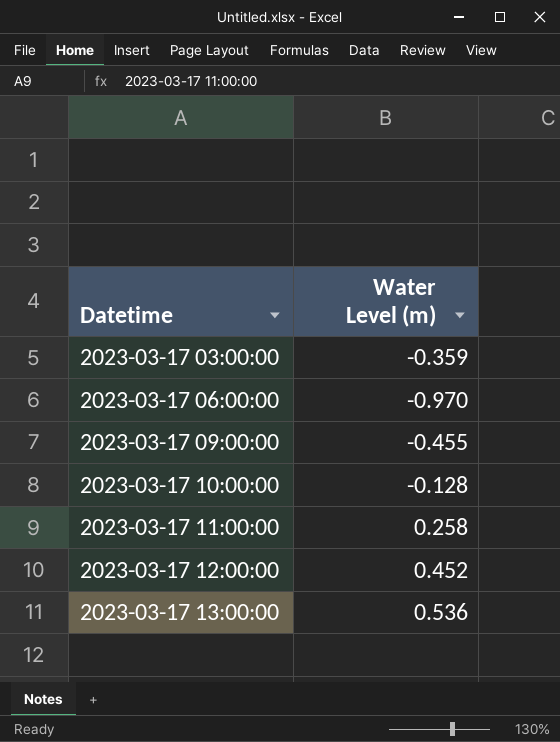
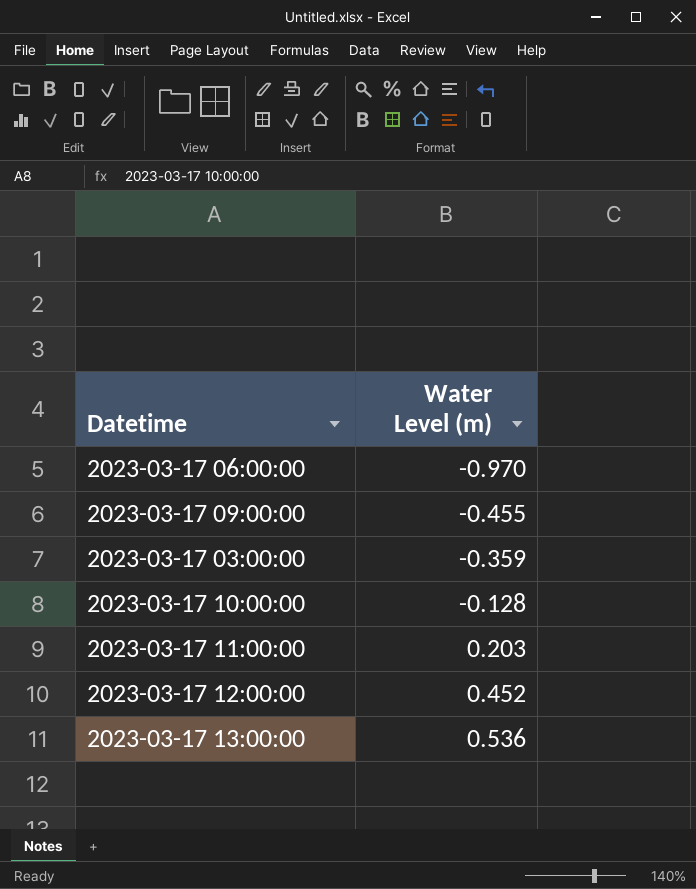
row order: Datetime ascending -> Water Level (m) ascending
2023-03-17 11:00:00 | Water Level (m): 0.258 -> 0.203

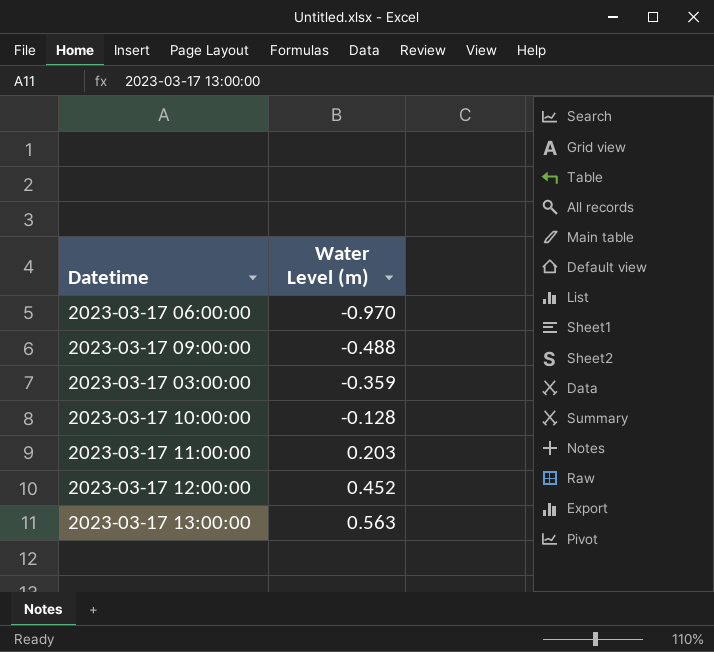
2023-03-17 09:00:00 | Water Level (m): -0.455 -> -0.488
2023-03-17 13:00:00 | Water Level (m): 0.536 -> 0.563

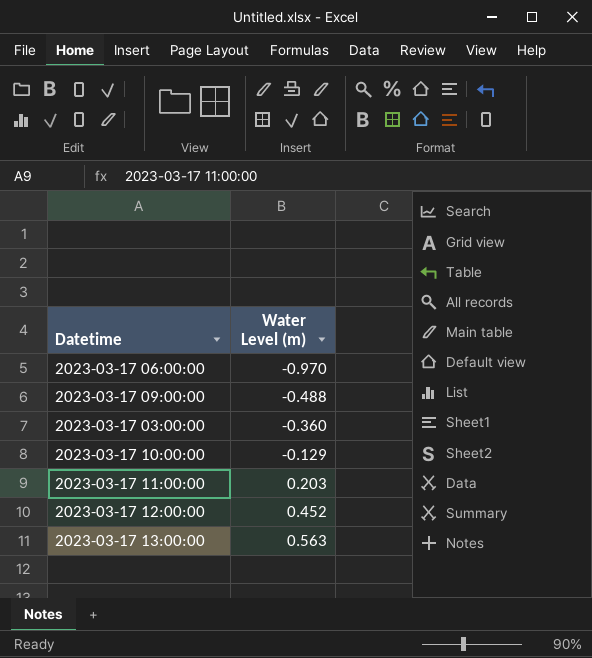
2023-03-17 03:00:00 | Water Level (m): -0.359 -> -0.360
2023-03-17 10:00:00 | Water Level (m): -0.128 -> -0.129

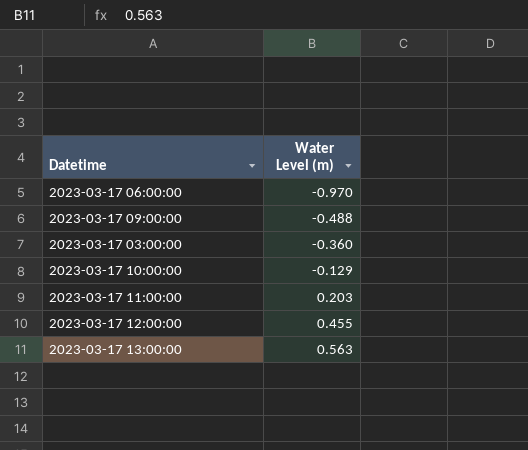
2023-03-17 12:00:00 | Water Level (m): 0.452 -> 0.455

